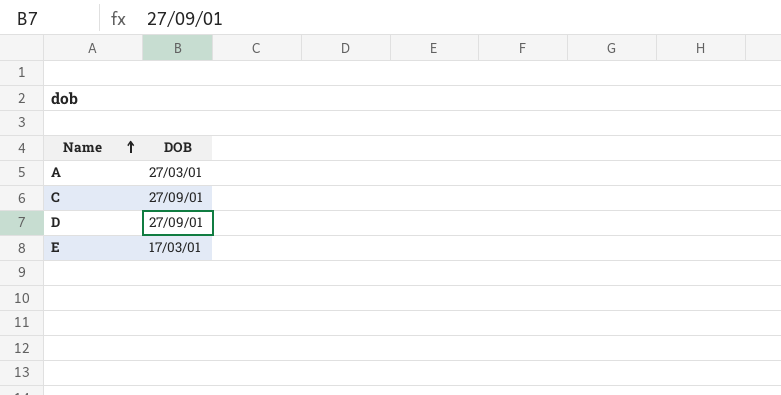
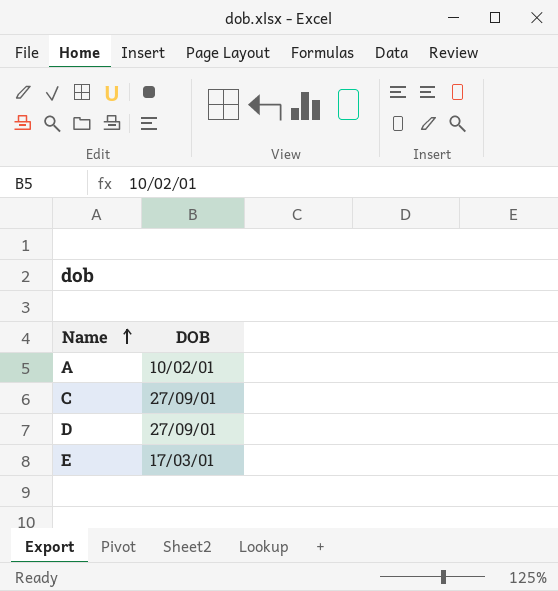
A | DOB: 27/03/01 -> 10/02/01

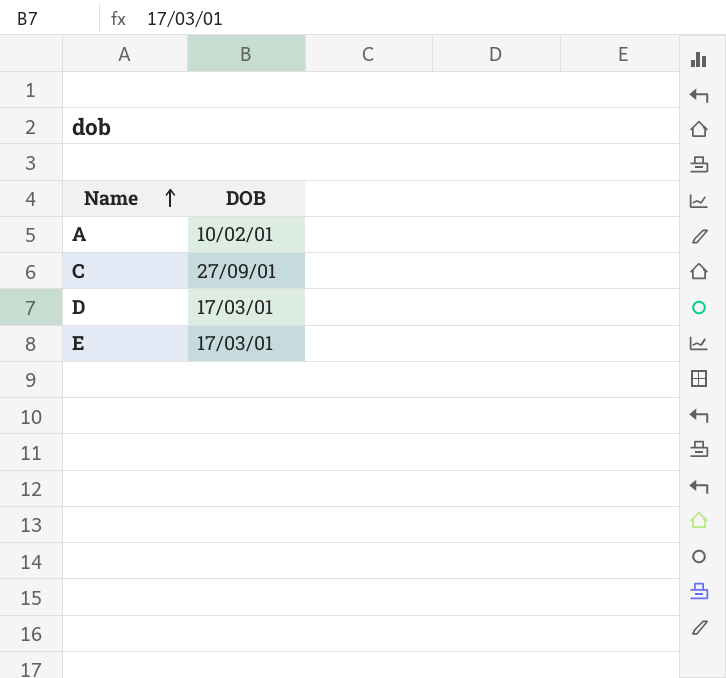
D | DOB: 27/09/01 -> 17/03/01

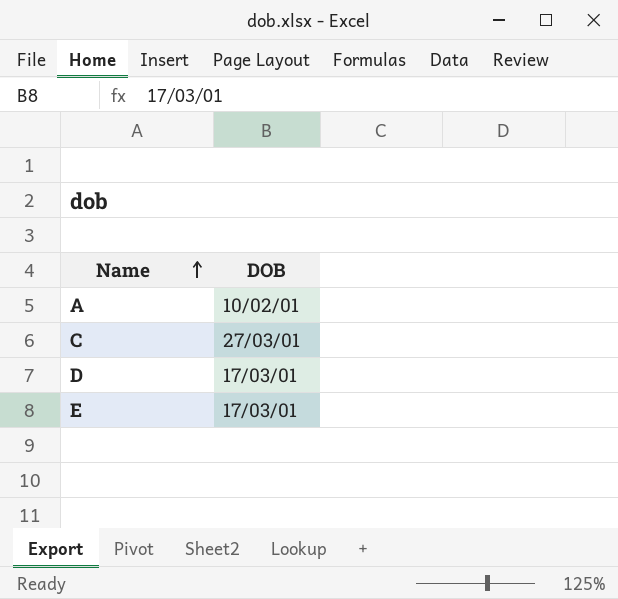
C | DOB: 27/09/01 -> 27/03/01

